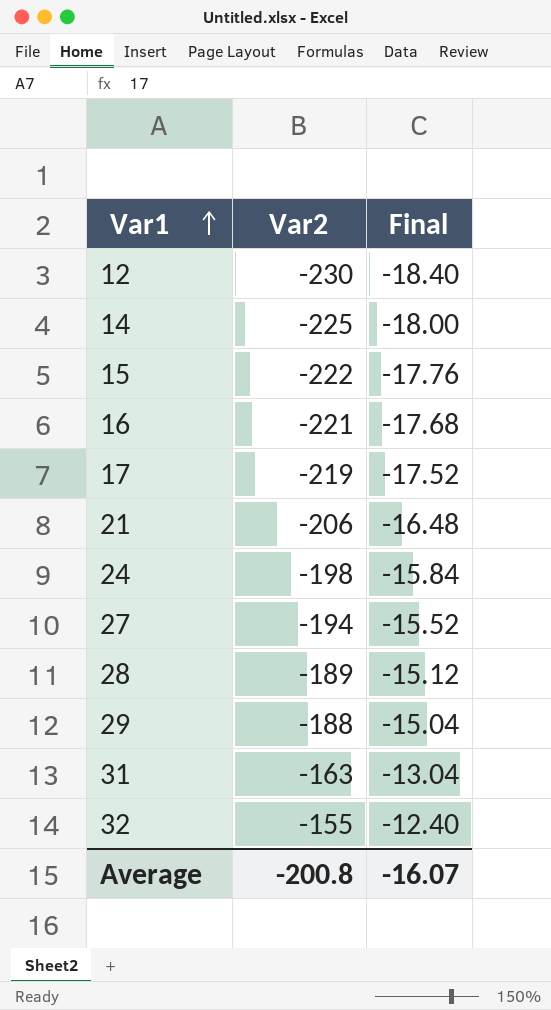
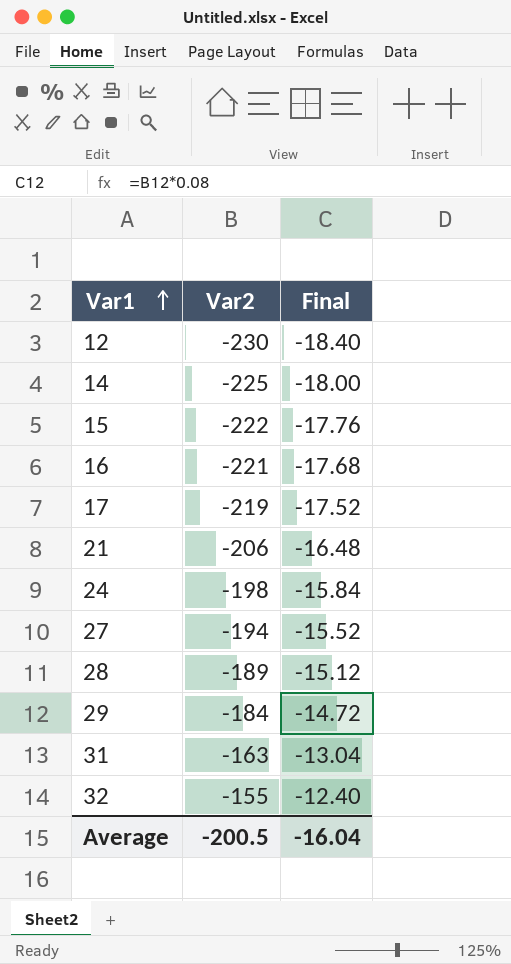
29 | Var2: -188 -> -184
29 | Final: -15.04 -> -14.72
Average | Var2: -200.8 -> -200.5
Average | Final: -16.07 -> -16.04

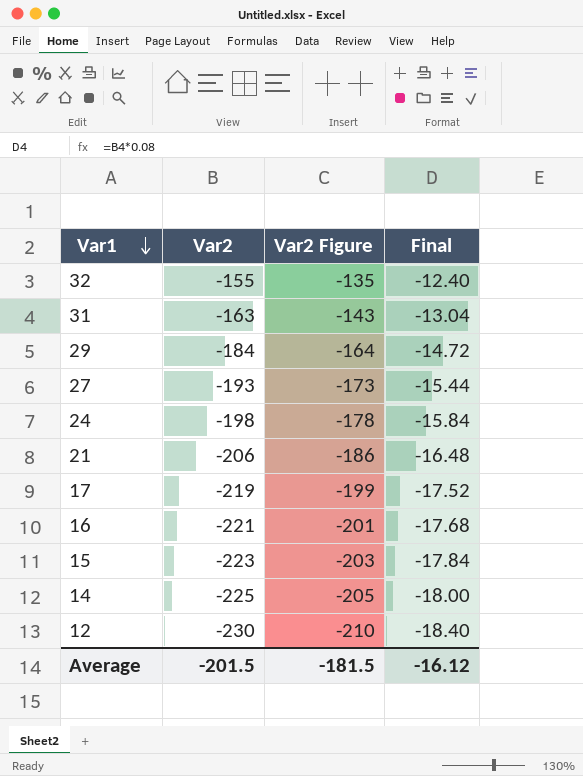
row order: Var1 ascending -> Var1 descending
column Var2 Figure | formula: none -> [Var2] + 20
row 28: -189 | -15.12 -> none
27 | Var2: -194 -> -193
27 | Final: -15.52 -> -15.44
15 | Var2: -222 -> -223
15 | Final: -17.76 -> -17.84
Average | Var2: -200.5 -> -201.5
Average | Final: -16.04 -> -16.12

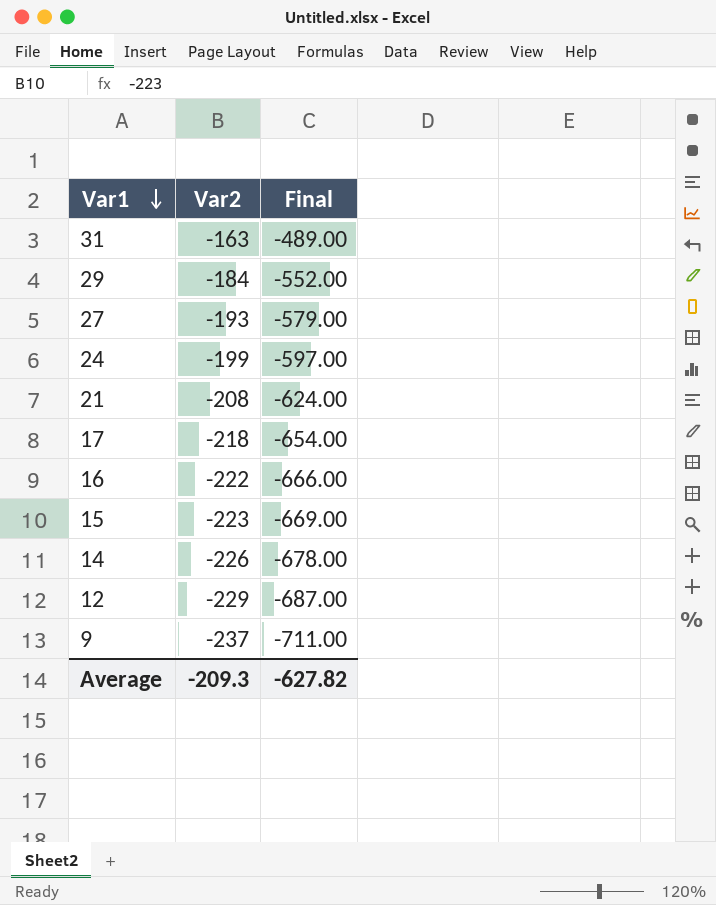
column Var2 Figure | formula: [Var2] + 20 -> none
column Final | formula: [Var2] * 0.08 -> [Var2] * 3
row 32: -155 | -135 | -12.40 -> none
24 | Var2: -198 -> -199
21 | Var2: -206 -> -208
17 | Var2: -219 -> -218
16 | Var2: -221 -> -222
14 | Var2: -225 -> -226
12 | Var2: -230 -> -229
row 9: none -> -237 | -711.00
Average | Var2: -201.5 -> -209.3
Average | Final: -16.12 -> -627.82

